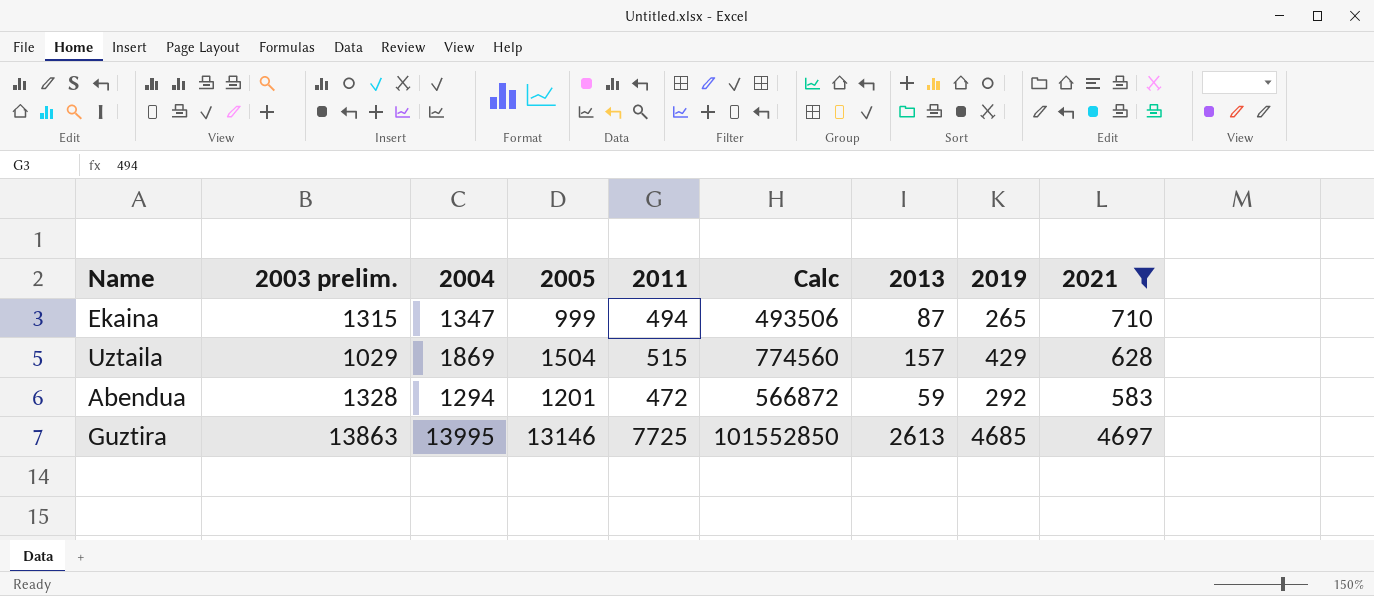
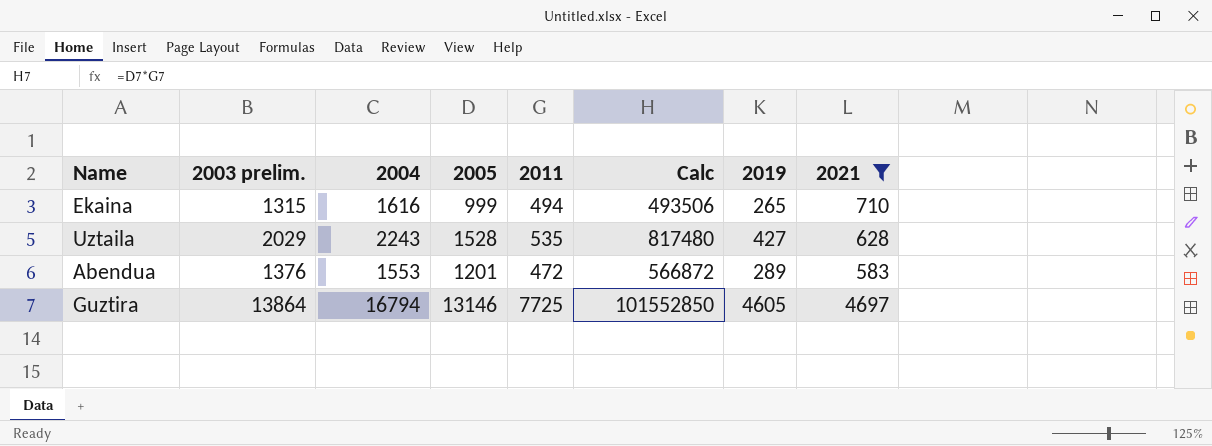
column 2013 | position: 7 -> none
Ekaina | 2004: 1347 -> 1616
Uztaila | 2003 prelim.: 1029 -> 2029
Uztaila | 2004: 1869 -> 2243
Uztaila | 2005: 1504 -> 1528
Uztaila | 2011: 515 -> 535
Uztaila | Calc: 774560 -> 817480
Uztaila | 2019: 429 -> 427
Abendua | 2003 prelim.: 1328 -> 1376
Abendua | 2004: 1294 -> 1553
Abendua | 2019: 292 -> 289
Guztira | 2003 prelim.: 13863 -> 13864
Guztira | 2004: 13995 -> 16794
Guztira | 2019: 4685 -> 4605

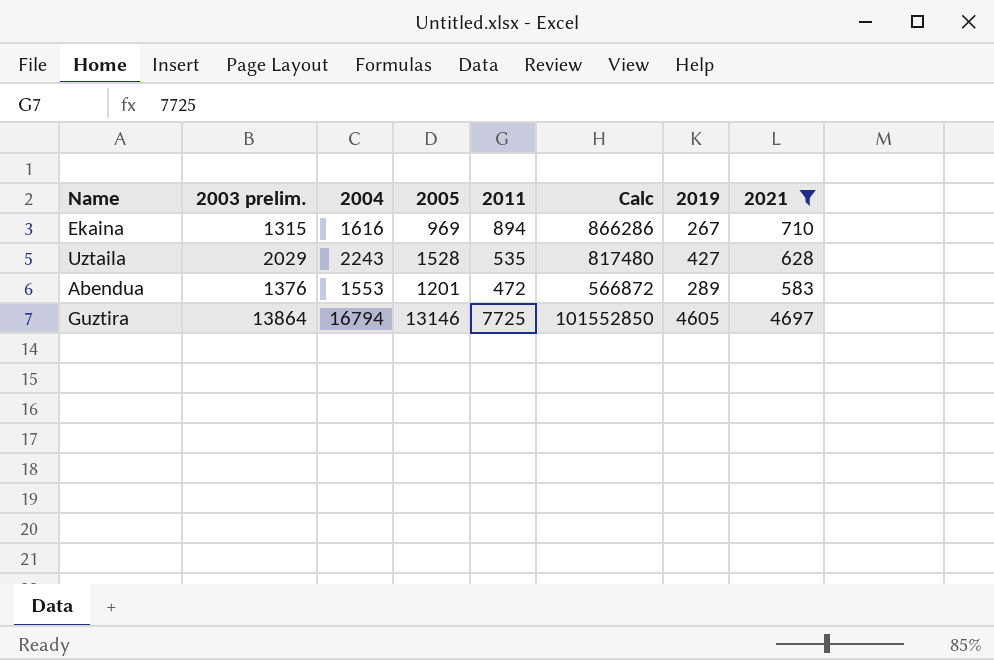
Ekaina | 2005: 999 -> 969
Ekaina | 2011: 494 -> 894
Ekaina | Calc: 493506 -> 866286
Ekaina | 2019: 265 -> 267

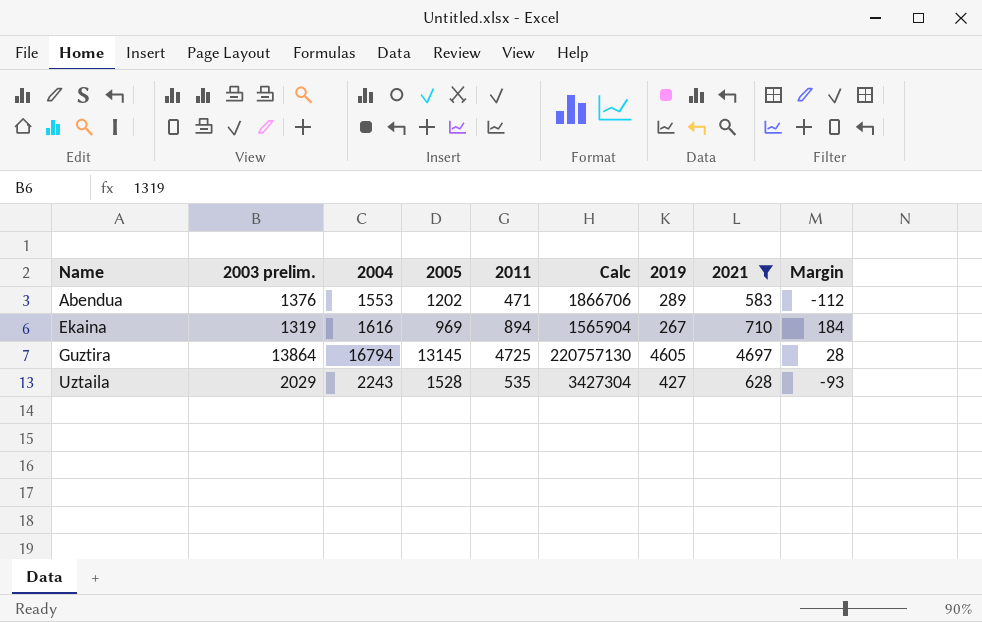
row order: none -> Name ascending
column Calc | formula: [2005] * [2011] -> [2004] * [2005]
column Margin | formula: none -> [2011] - [2021]
Abendua | 2005: 1201 -> 1202
Abendua | 2011: 472 -> 471
Ekaina | 2003 prelim.: 1315 -> 1319
Guztira | 2005: 13146 -> 13145
Guztira | 2011: 7725 -> 4725

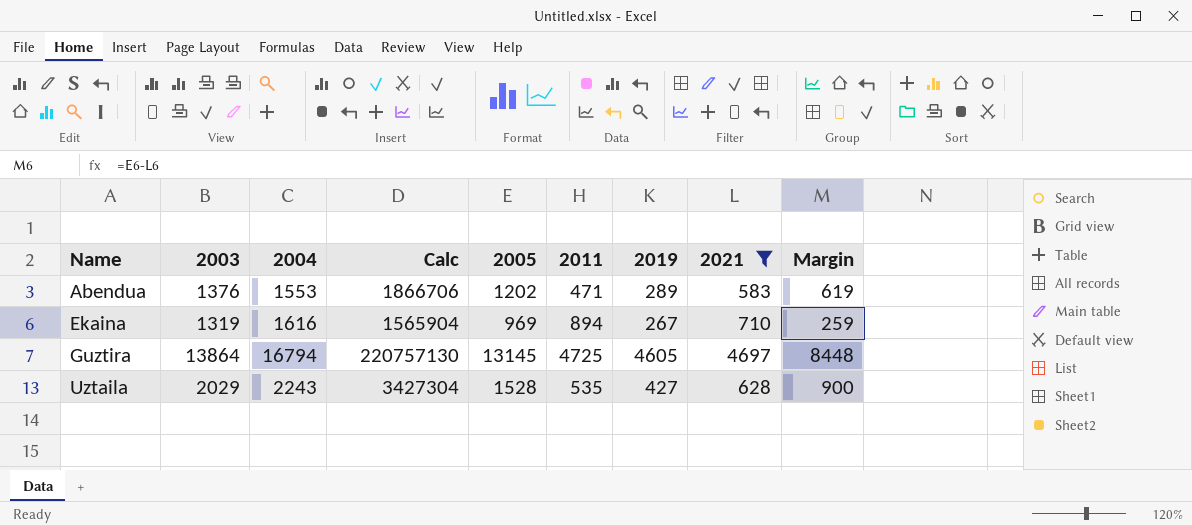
column name: 2003 prelim. -> 2003
column Calc | position: 6 -> 4
column Margin | formula: [2011] - [2021] -> [2005] - [2021]

